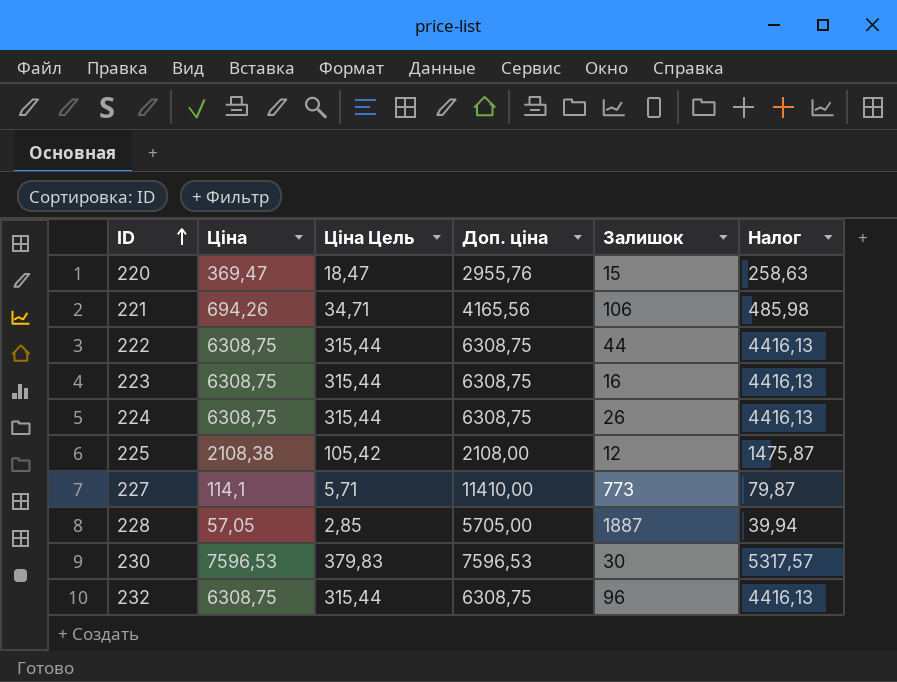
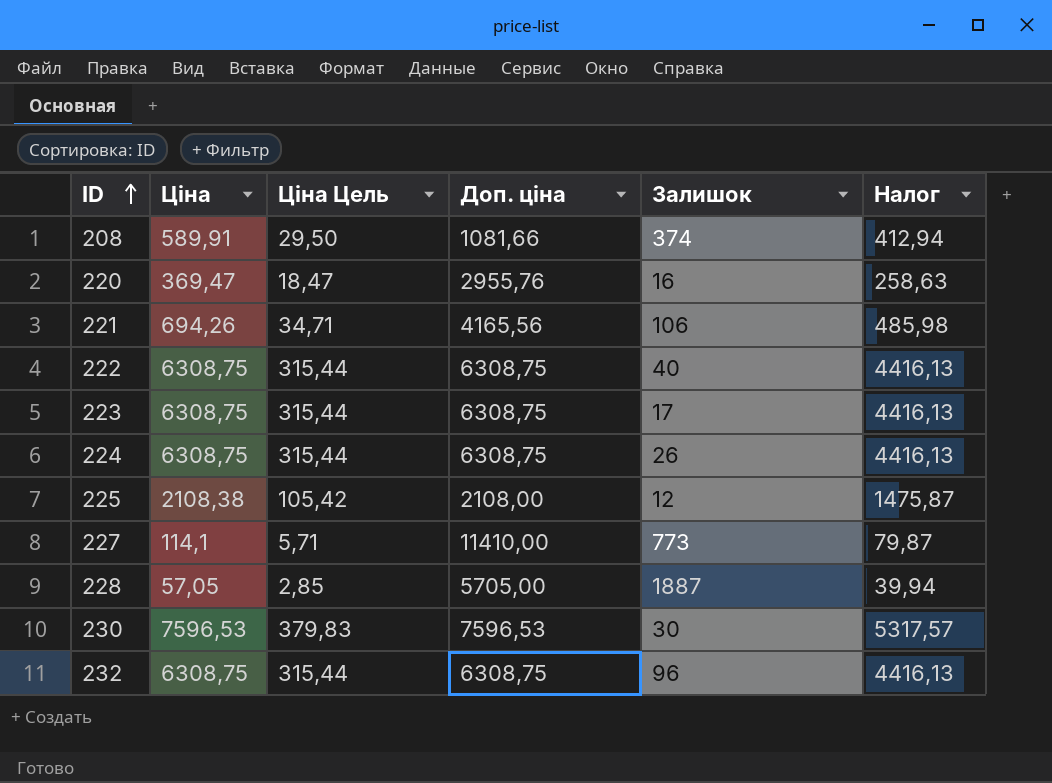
row 208: none -> 589,91 | 29,50 | 1081,66 | 374 | 412,94
220 | Залишок: 15 -> 16
222 | Залишок: 44 -> 40
223 | Залишок: 16 -> 17

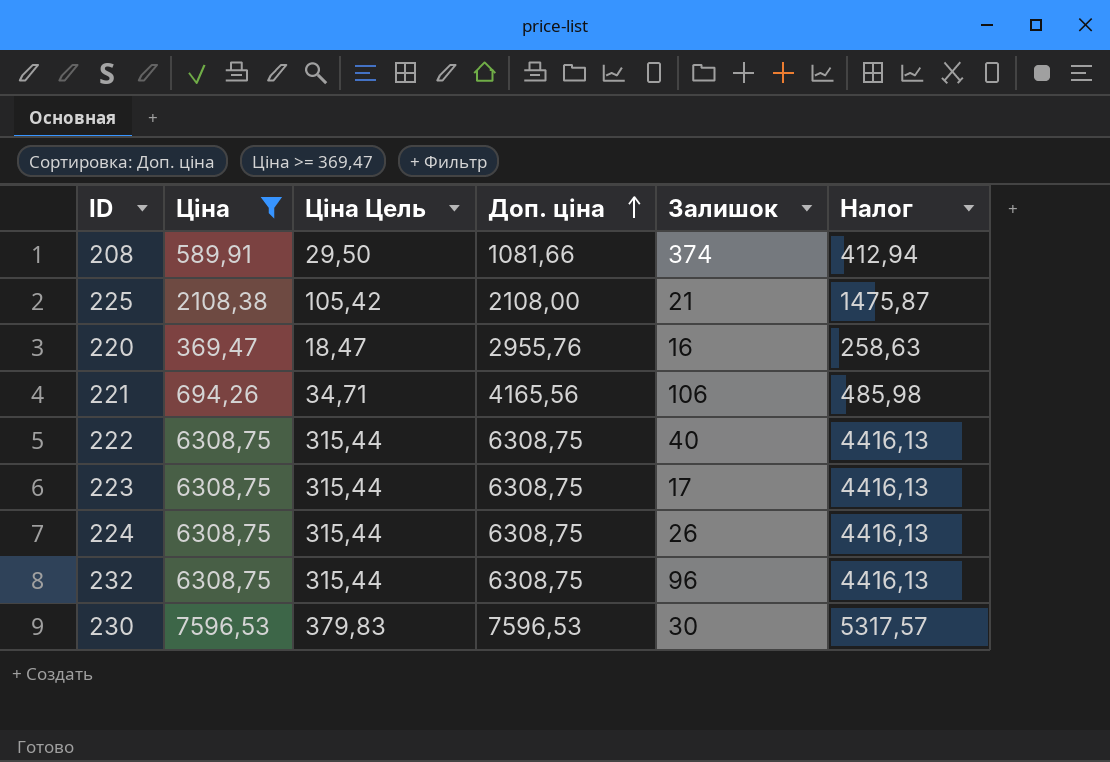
filter: none -> Ціна >= 369,47
row order: ID ascending -> Доп. ціна ascending
225 | Залишок: 12 -> 21

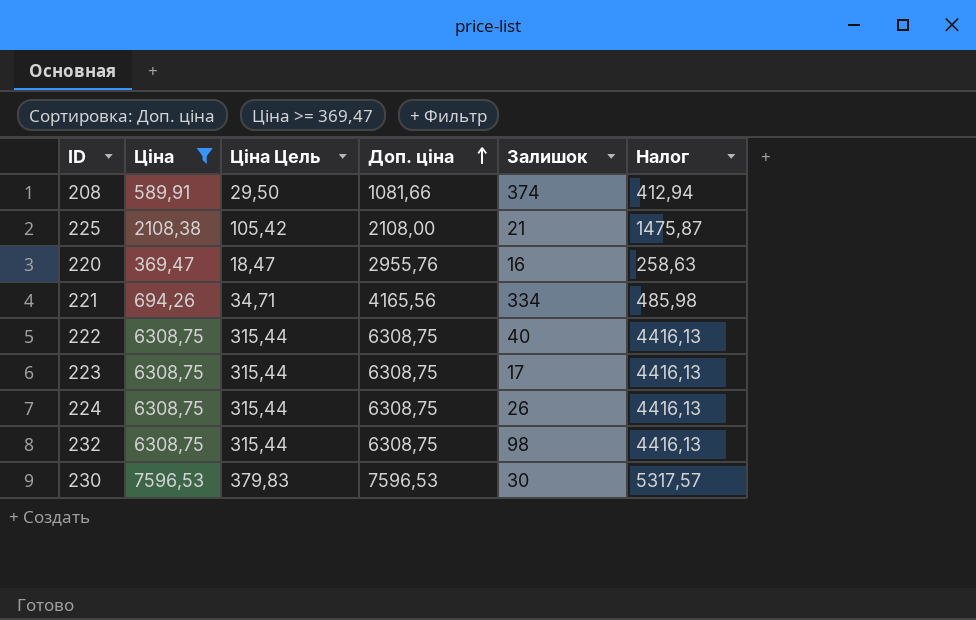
221 | Залишок: 106 -> 334
232 | Залишок: 96 -> 98

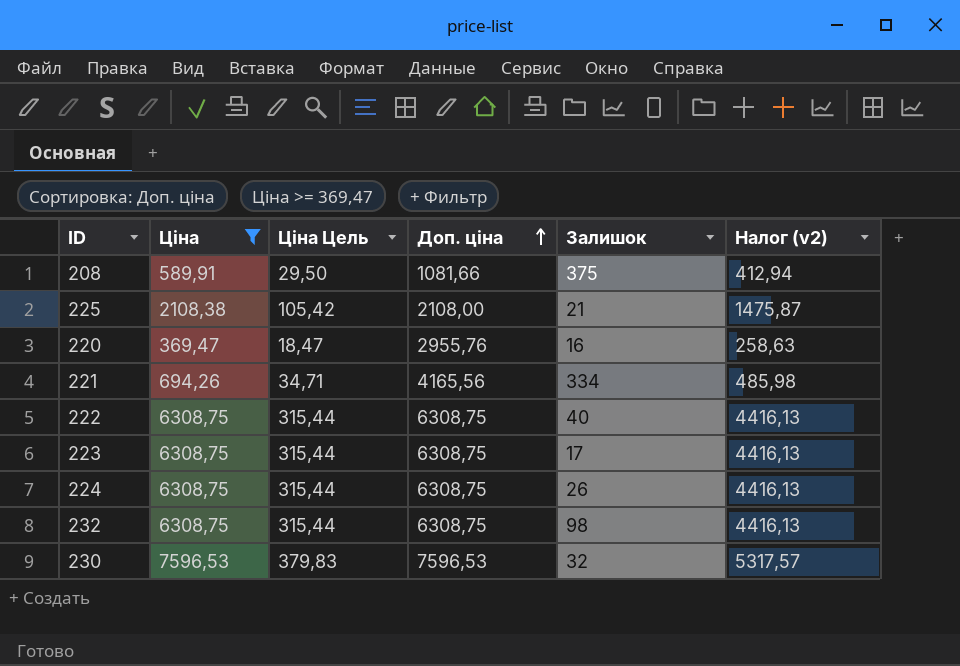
column name: Налог -> Налог (v2)
208 | Залишок: 374 -> 375
230 | Залишок: 30 -> 32

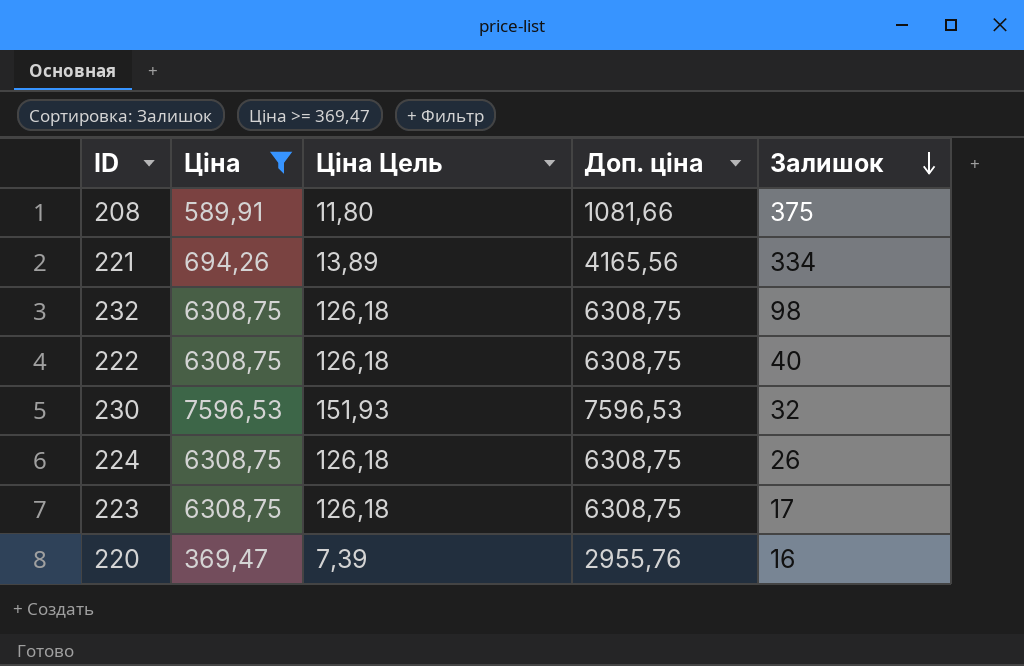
row order: Доп. ціна ascending -> Залишок descending
column Налог (v2) | formula: [Ціна] * 0,7 -> none
column Ціна Цель | formula: [Ціна] * 0,05 -> [Ціна] * 0,02
row 225: 2108,38 | 105,42 | 2108,00 | 21 | 1475,87 -> none

